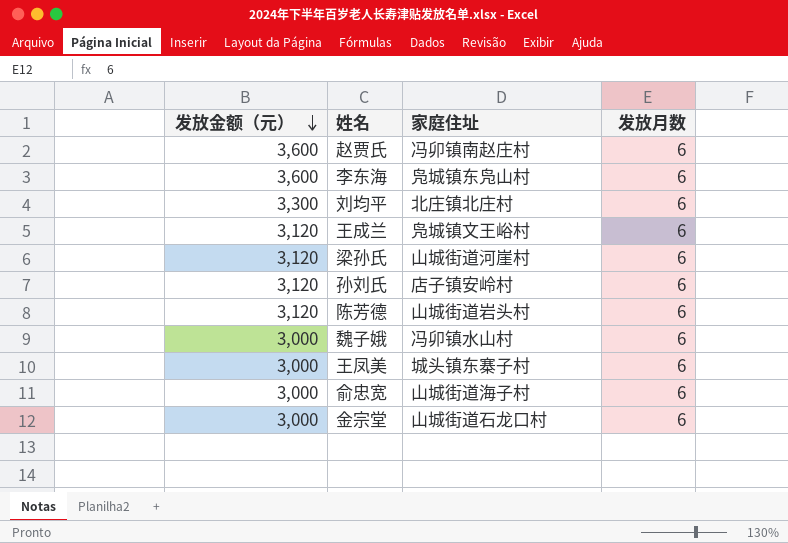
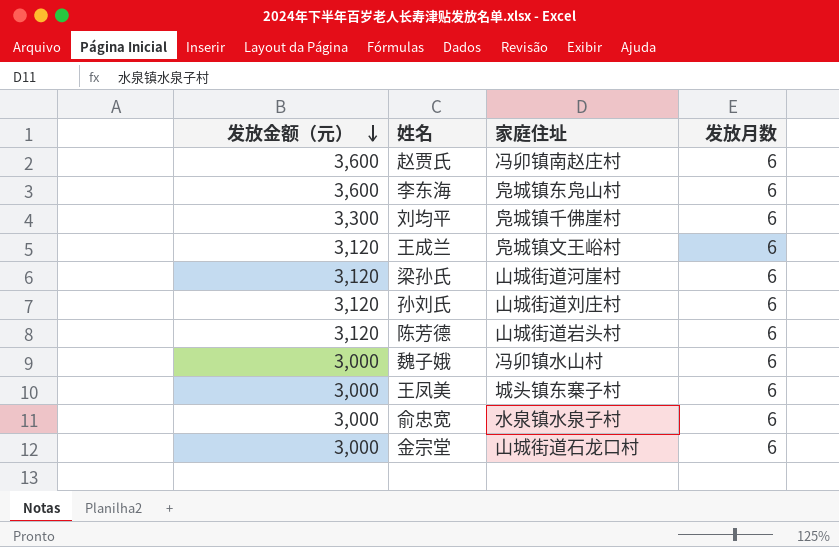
刘均平 | 家庭住址: 北庄镇北庄村 -> 凫城镇千佛崖村
孙刘氏 | 家庭住址: 店子镇安岭村 -> 山城街道刘庄村
俞忠宽 | 家庭住址: 山城街道海子村 -> 水泉镇水泉子村

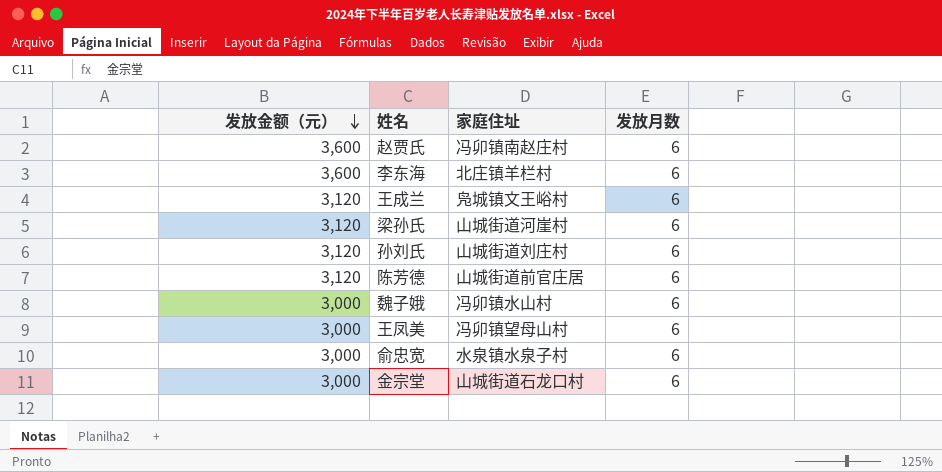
row 刘均平: 3,300 | 凫城镇千佛崖村 | 6 -> none
李东海 | 家庭住址: 凫城镇东凫山村 -> 北庄镇羊栏村
陈芳德 | 家庭住址: 山城街道岩头村 -> 山城街道前官庄居
王凤美 | 家庭住址: 城头镇东寨子村 -> 冯卯镇望母山村

